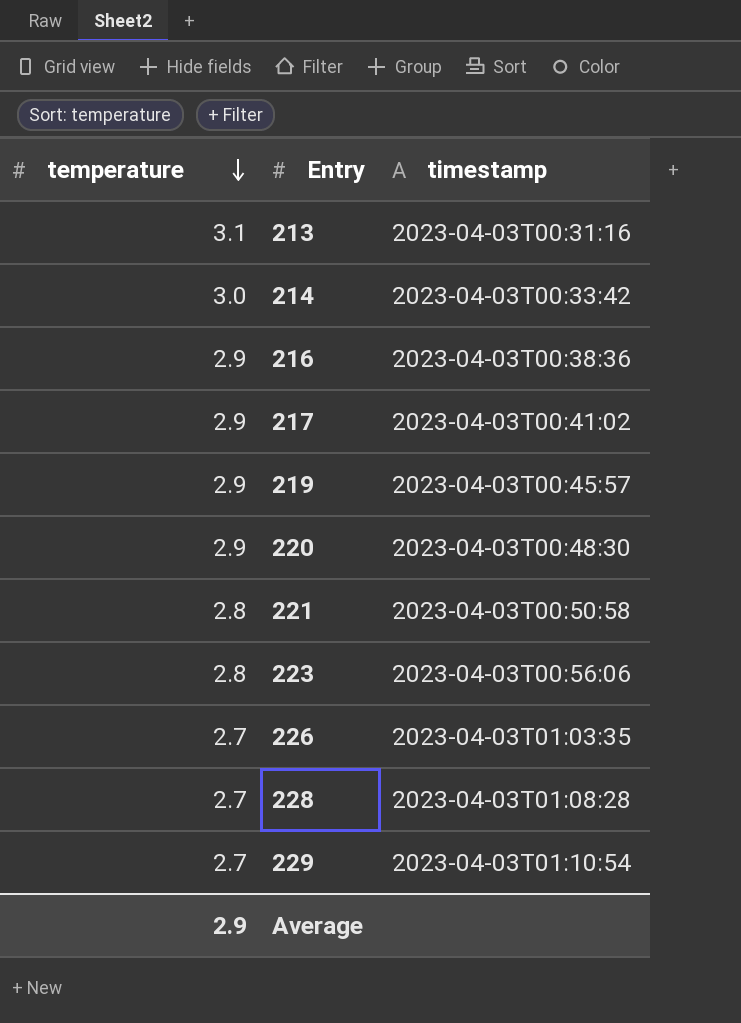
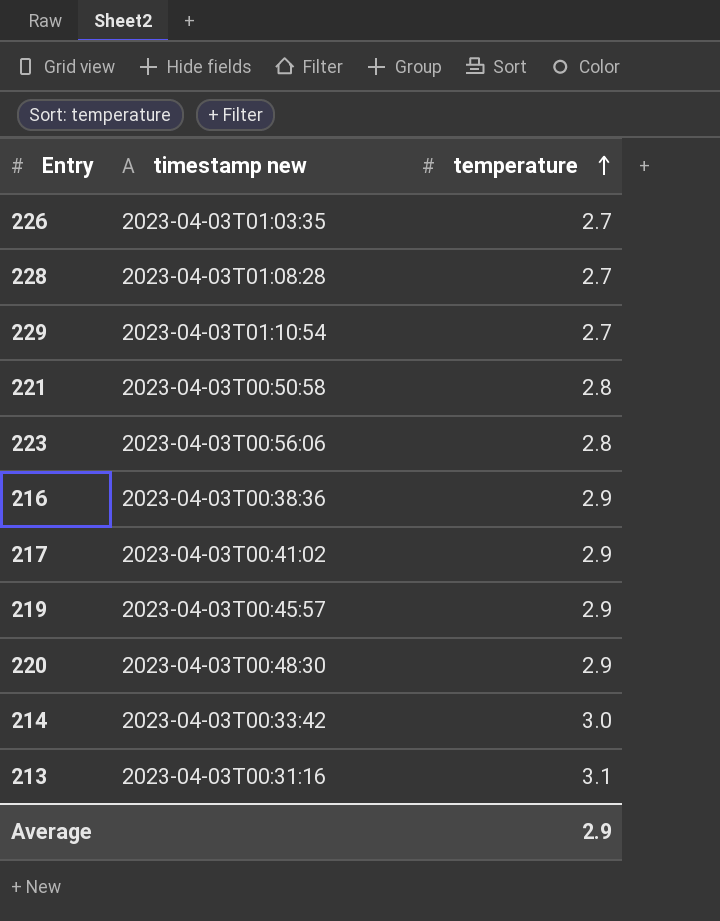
row order: temperature descending -> temperature ascending
column name: timestamp -> timestamp new
column temperature | position: 1 -> 3

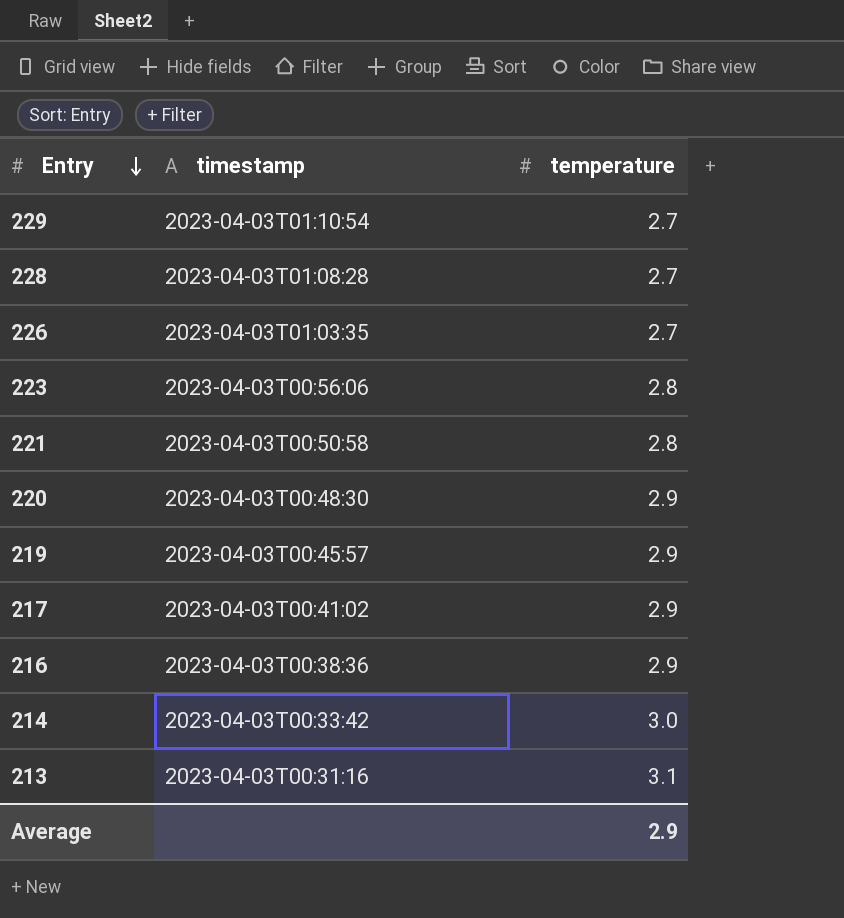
row order: temperature ascending -> Entry descending
column name: timestamp new -> timestamp

